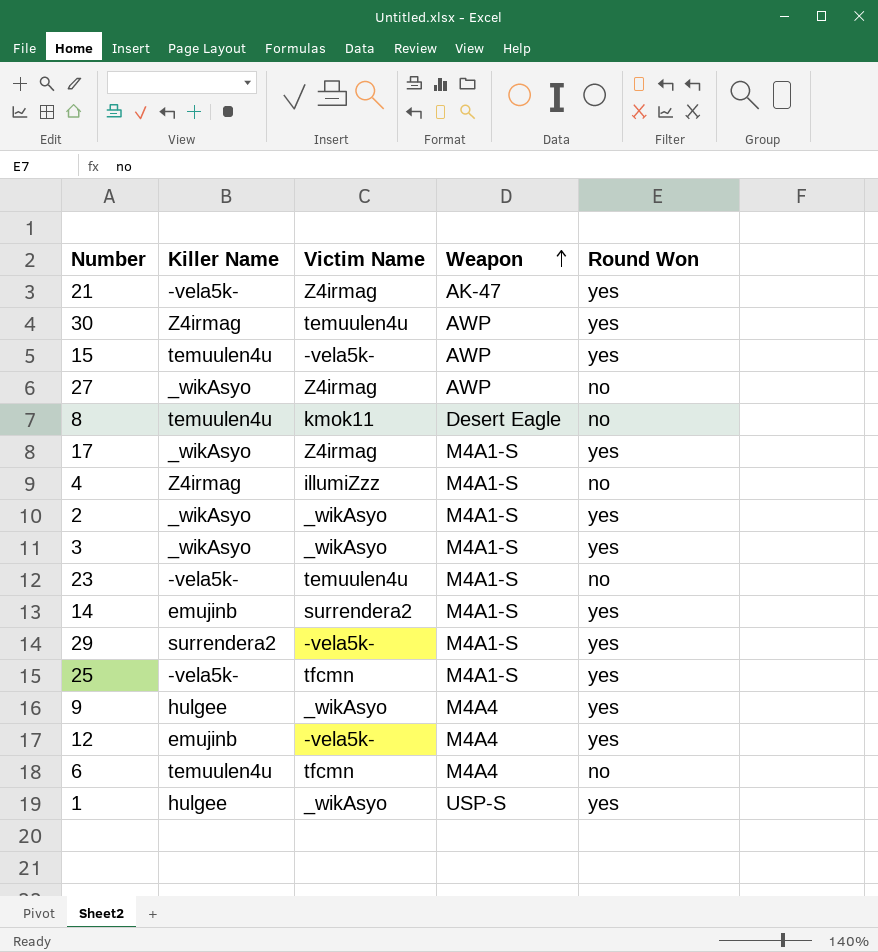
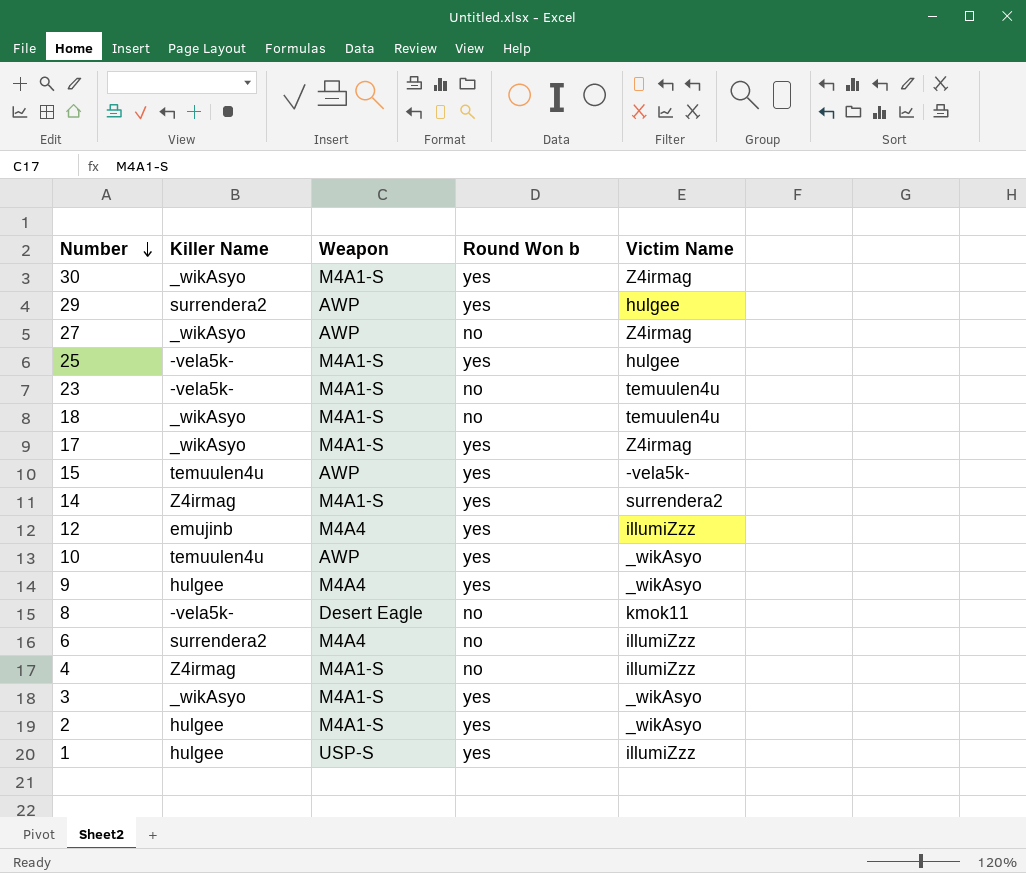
row order: Weapon ascending -> Number descending
column name: Round Won -> Round Won b
column Victim Name | position: 3 -> 5
row 21: -vela5k- | Z4irmag | AK-47 | yes -> none
30 | Killer Name: Z4irmag -> _wikAsyo
30 | Weapon: AWP -> M4A1-S
30 | Victim Name: temuulen4u -> Z4irmag
29 | Weapon: M4A1-S -> AWP
29 | Victim Name: -vela5k- -> hulgee
25 | Victim Name: tfcmn -> hulgee
row 18: none -> _wikAsyo | M4A1-S | no | temuulen4u
14 | Killer Name: emujinb -> Z4irmag
12 | Victim Name: -vela5k- -> illumiZzz
row 10: none -> temuulen4u | AWP | yes | _wikAsyo
8 | Killer Name: temuulen4u -> -vela5k-
6 | Killer Name: temuulen4u -> surrendera2
6 | Victim Name: tfcmn -> illumiZzz
2 | Killer Name: _wikAsyo -> hulgee
1 | Victim Name: _wikAsyo -> illumiZzz

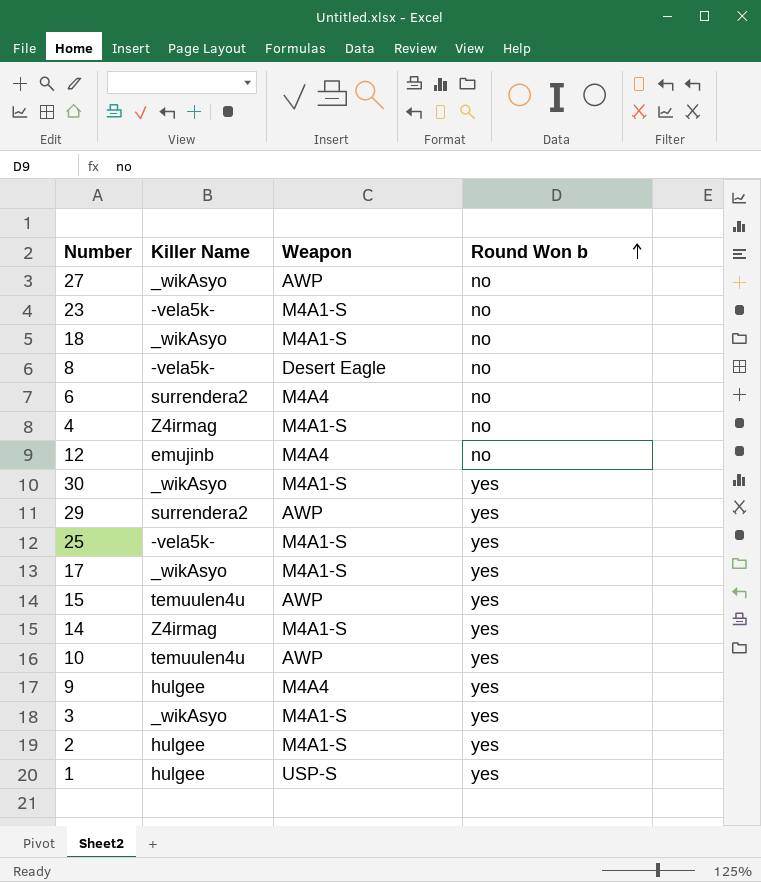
row order: Number descending -> Round Won b ascending
column Victim Name | position: 5 -> none
12 | Round Won b: yes -> no

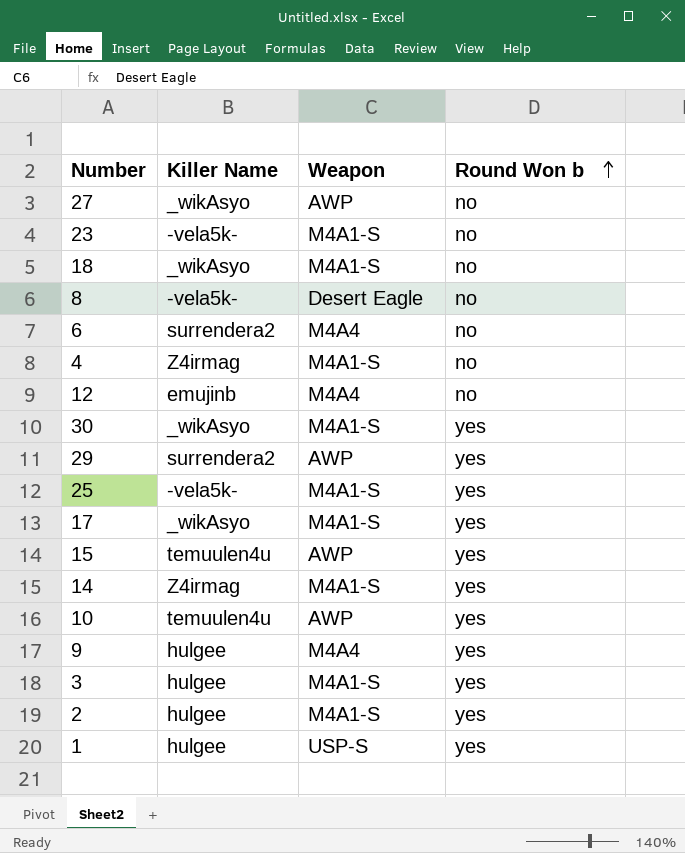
3 | Killer Name: _wikAsyo -> hulgee

